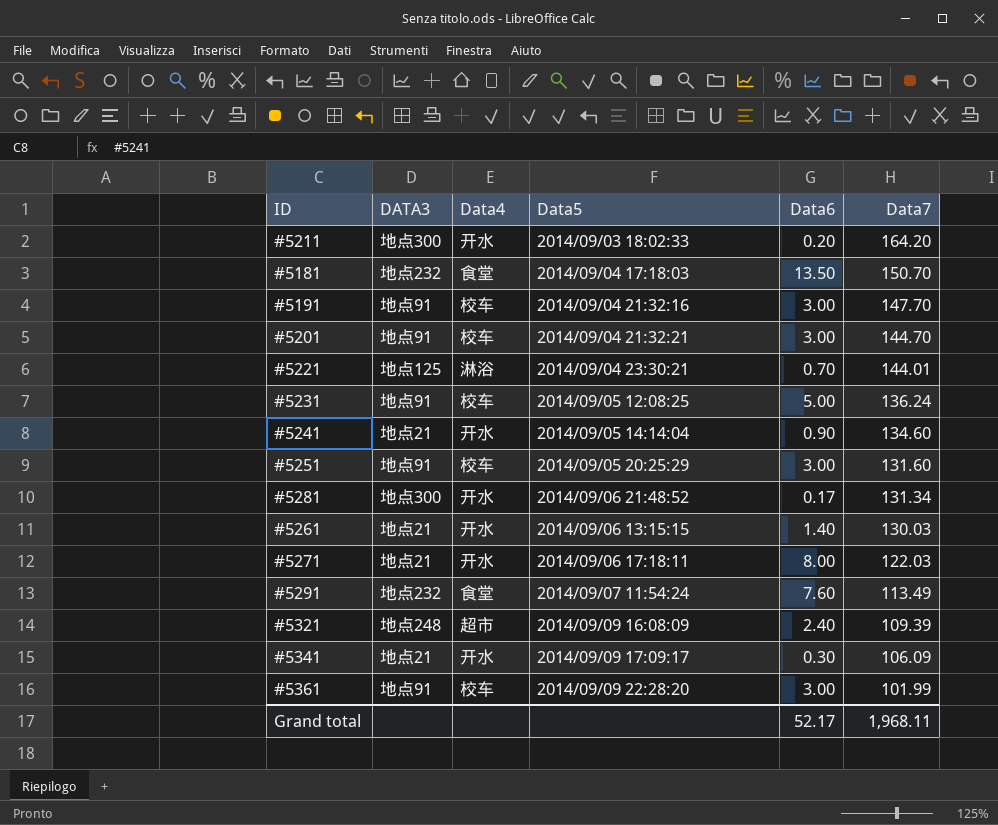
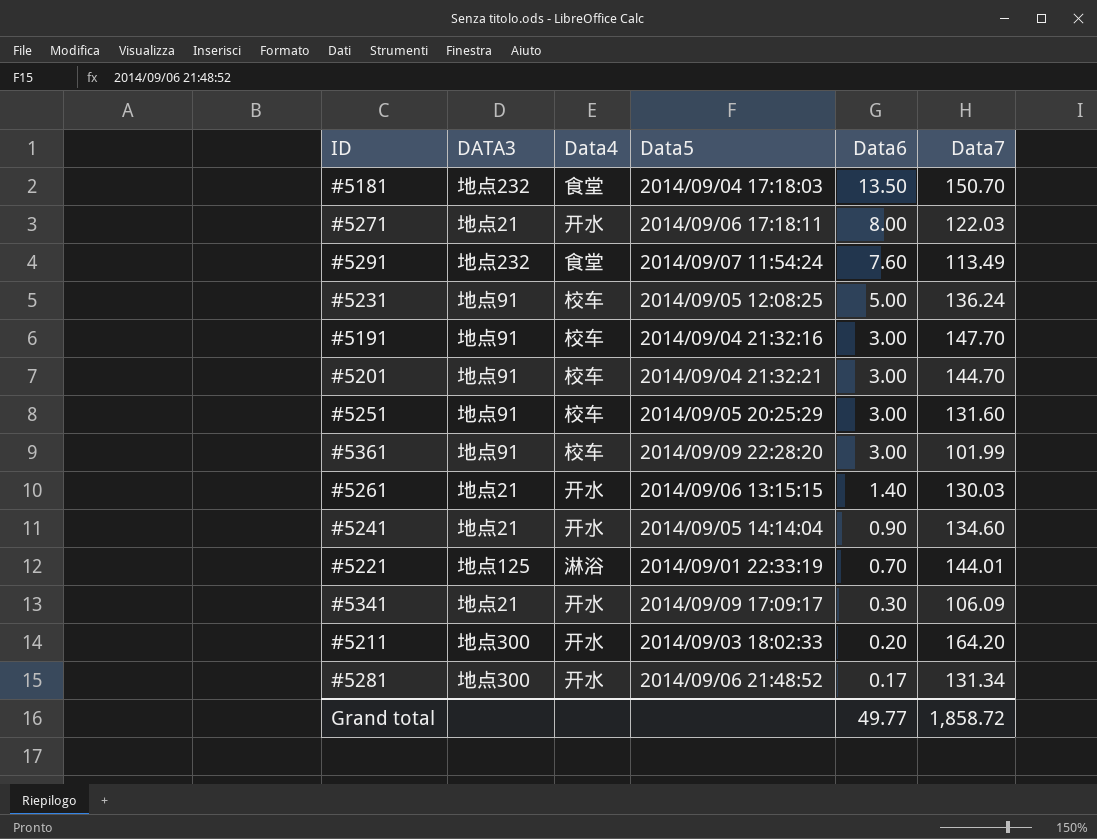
row order: Data7 descending -> Data6 descending
row #5321: 地点248 | 超市 | 2014/09/09 16:08:09 | 2.40 | 109.39 -> none
#5221 | Data5: 2014/09/04 23:30:21 -> 2014/09/01 22:33:19
Grand total | Data6: 52.17 -> 49.77
Grand total | Data7: 1,968.11 -> 1,858.72

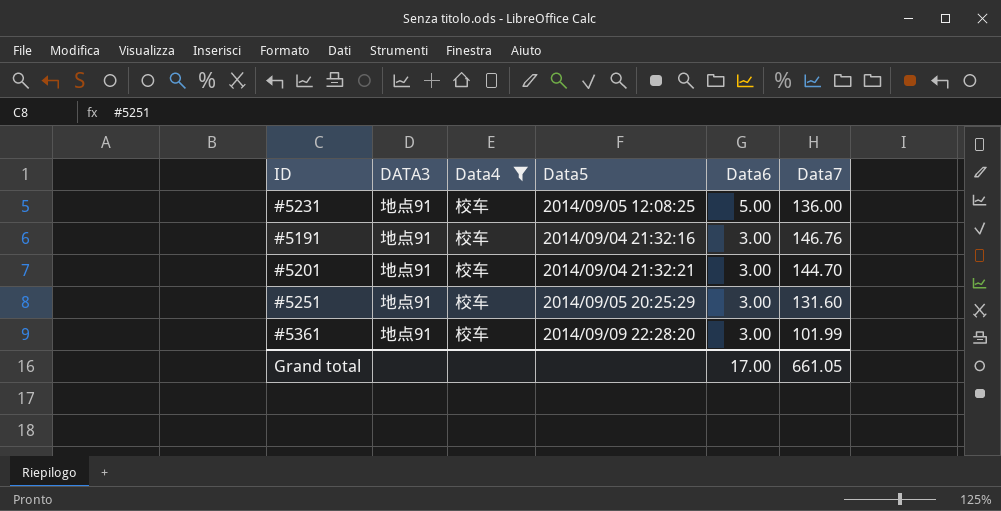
filter: none -> Data4 = 校车
#5231 | Data7: 136.24 -> 136.00
#5191 | Data7: 147.70 -> 146.76
Grand total | Data6: 49.77 -> 17.00
Grand total | Data7: 1,858.72 -> 661.05

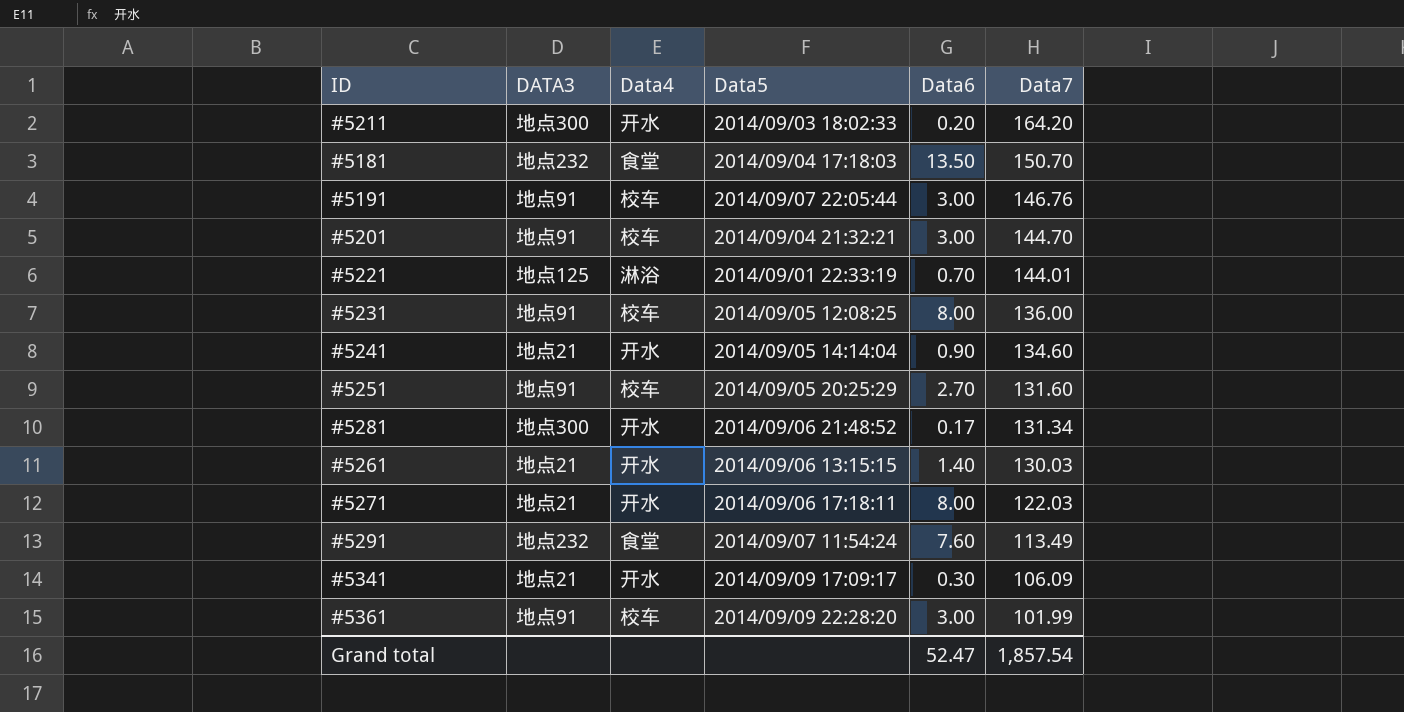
filter: Data4 = 校车 -> none
row order: Data6 descending -> Data7 descending
#5191 | Data5: 2014/09/04 21:32:16 -> 2014/09/07 22:05:44
#5231 | Data6: 5.00 -> 8.00
#5251 | Data6: 3.00 -> 2.70
Grand total | Data6: 17.00 -> 52.47
Grand total | Data7: 661.05 -> 1,857.54

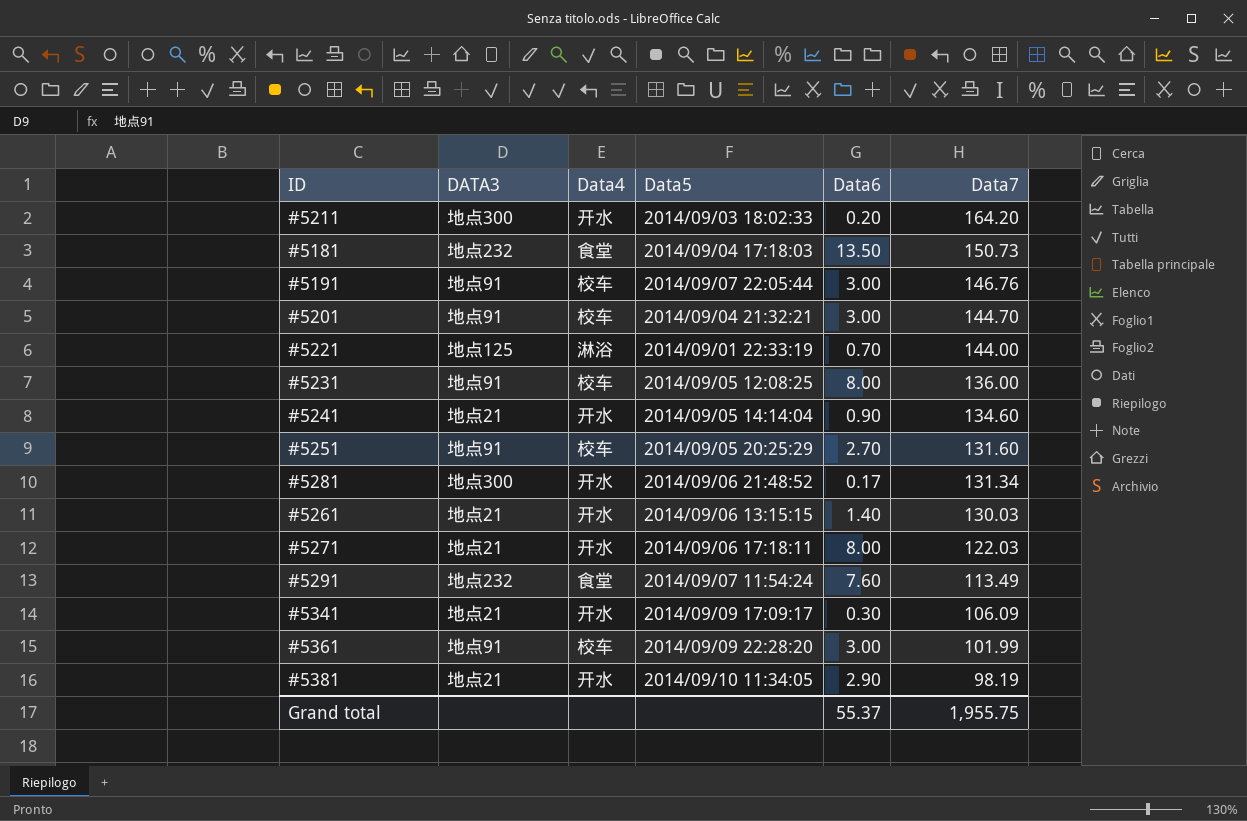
#5181 | Data7: 150.70 -> 150.73
#5221 | Data7: 144.01 -> 144.00
row #5381: none -> 地点21 | 开水 | 2014/09/10 11:34:05 | 2.90 | 98.19
Grand total | Data6: 52.47 -> 55.37
Grand total | Data7: 1,857.54 -> 1,955.75

